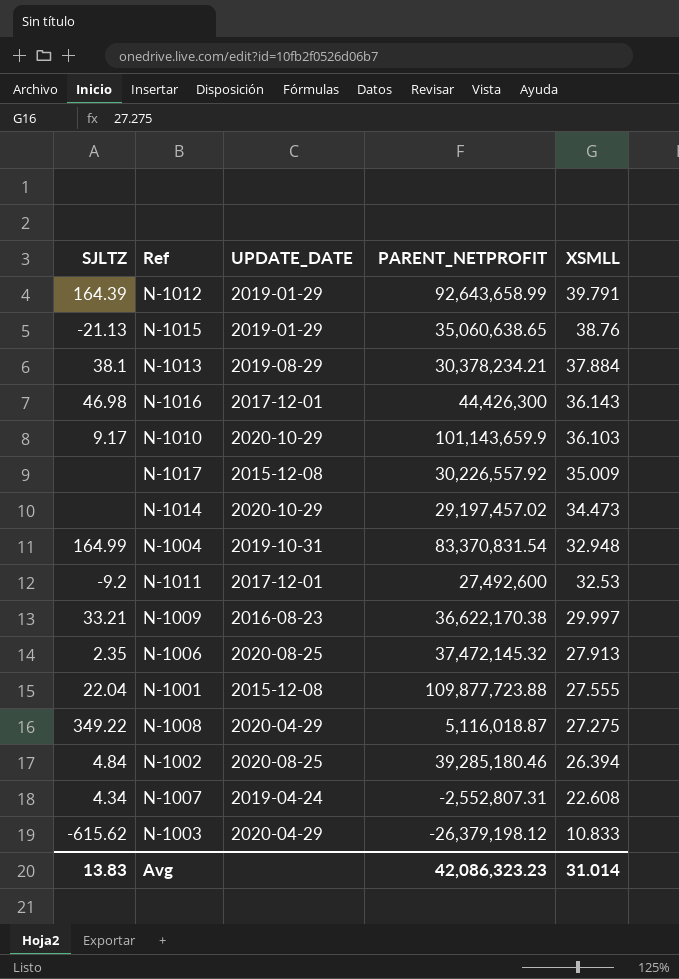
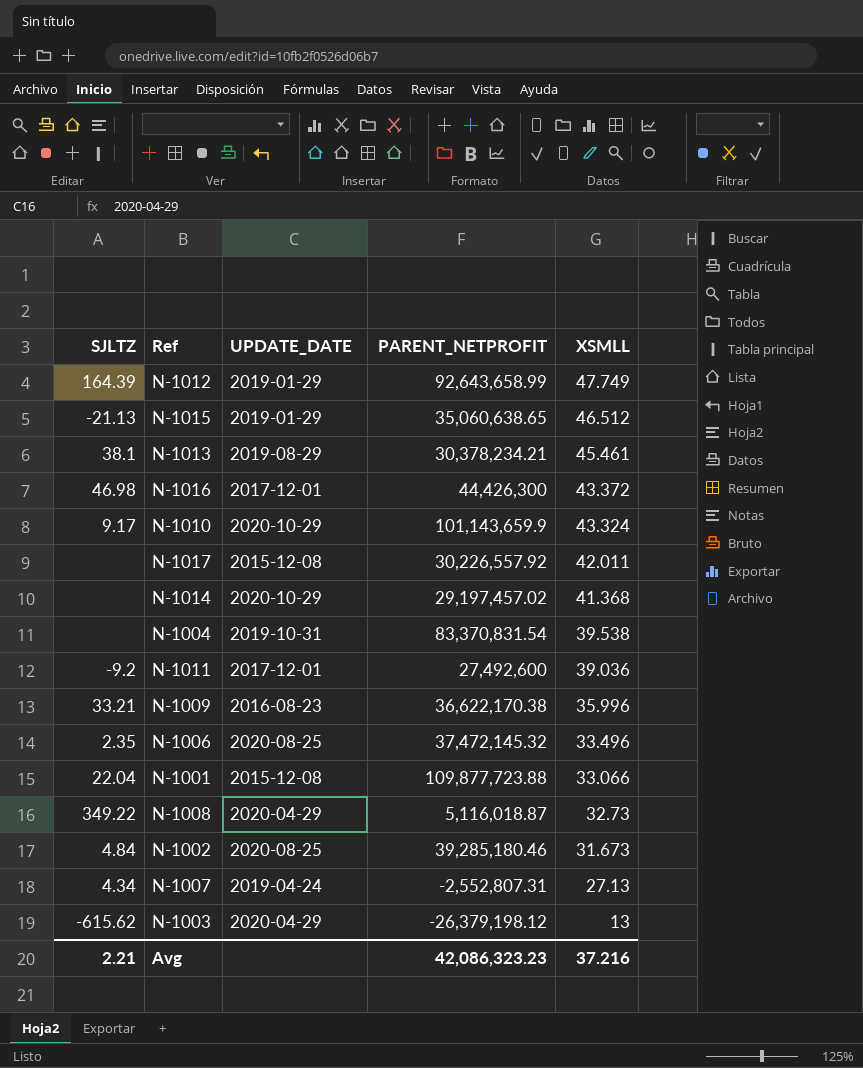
N-1012 | XSMLL: 39.791 -> 47.749
N-1015 | XSMLL: 38.76 -> 46.512
N-1013 | XSMLL: 37.884 -> 45.461
N-1016 | XSMLL: 36.143 -> 43.372
N-1010 | XSMLL: 36.103 -> 43.324
N-1017 | XSMLL: 35.009 -> 42.011
N-1014 | XSMLL: 34.473 -> 41.368
N-1004 | SJLTZ: 164.99 -> none
N-1004 | XSMLL: 32.948 -> 39.538
N-1011 | XSMLL: 32.53 -> 39.036
N-1009 | XSMLL: 29.997 -> 35.996
N-1006 | XSMLL: 27.913 -> 33.496
N-1001 | XSMLL: 27.555 -> 33.066
N-1008 | XSMLL: 27.275 -> 32.73
N-1002 | XSMLL: 26.394 -> 31.673
N-1007 | XSMLL: 22.608 -> 27.13
N-1003 | XSMLL: 10.833 -> 13
Avg | SJLTZ: 13.83 -> 2.21
Avg | XSMLL: 31.014 -> 37.216

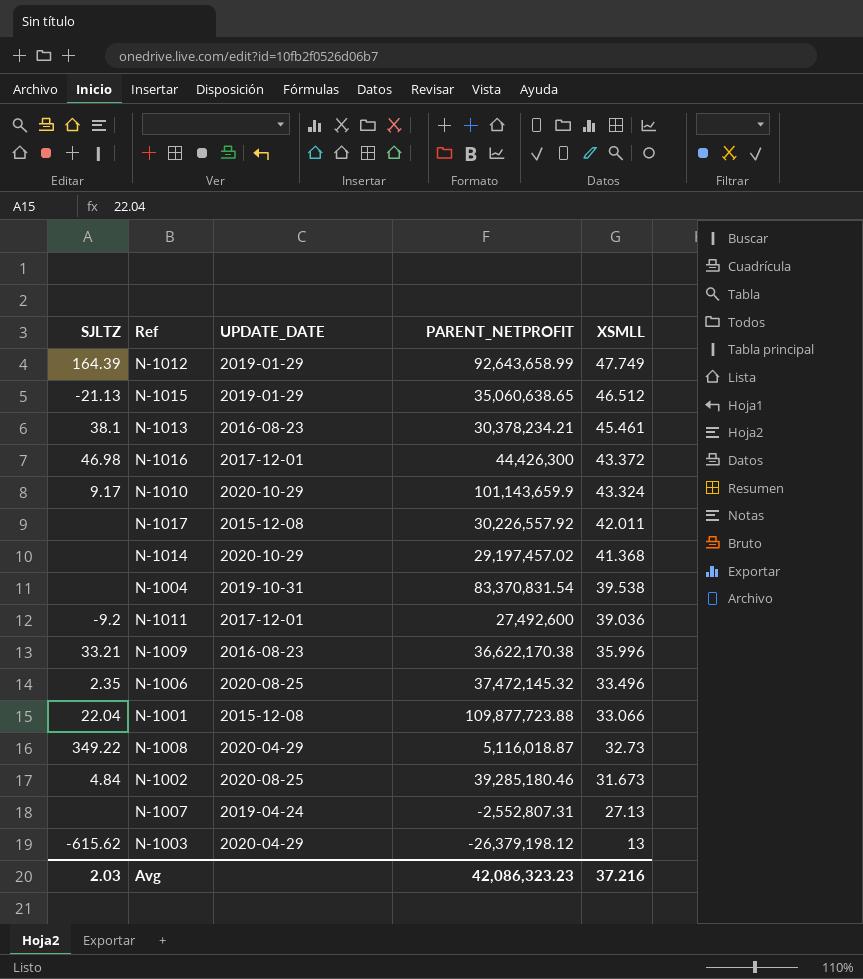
N-1013 | UPDATE_DATE: 2019-08-29 -> 2016-08-23
N-1007 | SJLTZ: 4.34 -> none
Avg | SJLTZ: 2.21 -> 2.03

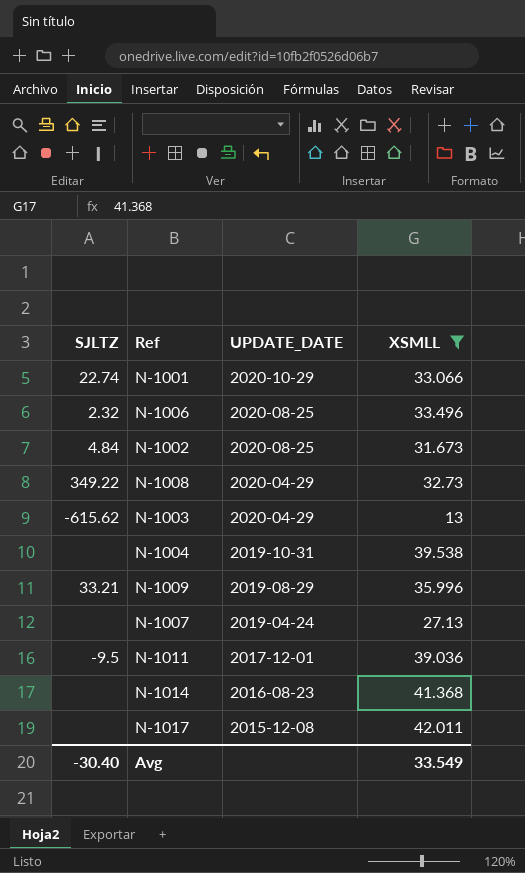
filter: none -> XSMLL <= 42.011
row order: XSMLL descending -> UPDATE_DATE descending
column PARENT_NETPROFIT | position: 4 -> none
N-1001 | SJLTZ: 22.04 -> 22.74
N-1001 | UPDATE_DATE: 2015-12-08 -> 2020-10-29
N-1006 | SJLTZ: 2.35 -> 2.32
N-1009 | UPDATE_DATE: 2016-08-23 -> 2019-08-29
N-1011 | SJLTZ: -9.2 -> -9.5
N-1014 | UPDATE_DATE: 2020-10-29 -> 2016-08-23
Avg | SJLTZ: 2.03 -> -30.40
Avg | XSMLL: 37.216 -> 33.549

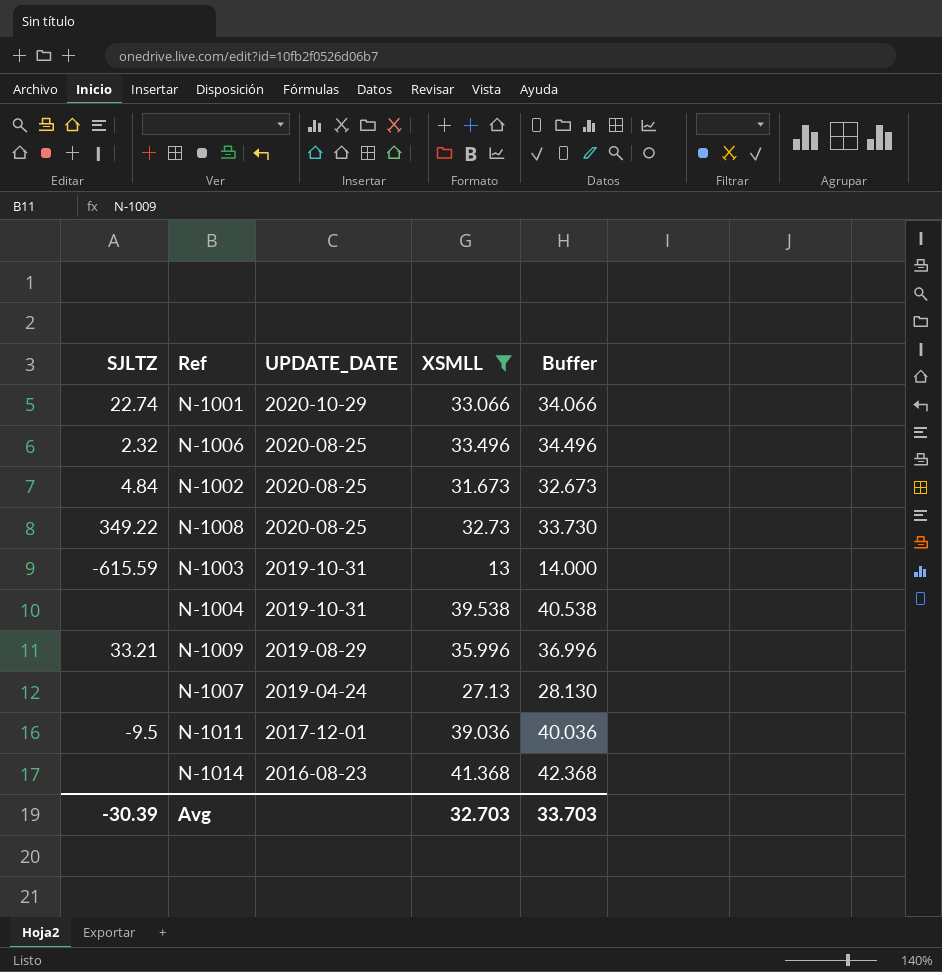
column Buffer | formula: none -> [XSMLL] + 1
row N-1017: none | 2015-12-08 | 42.011 -> none
N-1008 | UPDATE_DATE: 2020-04-29 -> 2020-08-25
N-1003 | SJLTZ: -615.62 -> -615.59
N-1003 | UPDATE_DATE: 2020-04-29 -> 2019-10-31
Avg | SJLTZ: -30.40 -> -30.39
Avg | XSMLL: 33.549 -> 32.703

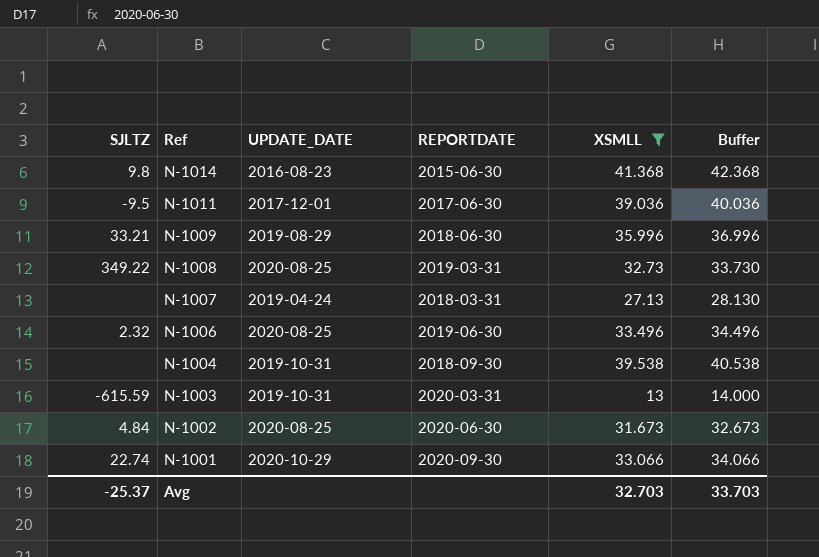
row order: UPDATE_DATE descending -> Ref descending
column REPORTDATE | position: none -> 4
N-1014 | SJLTZ: none -> 9.8
Avg | SJLTZ: -30.39 -> -25.37

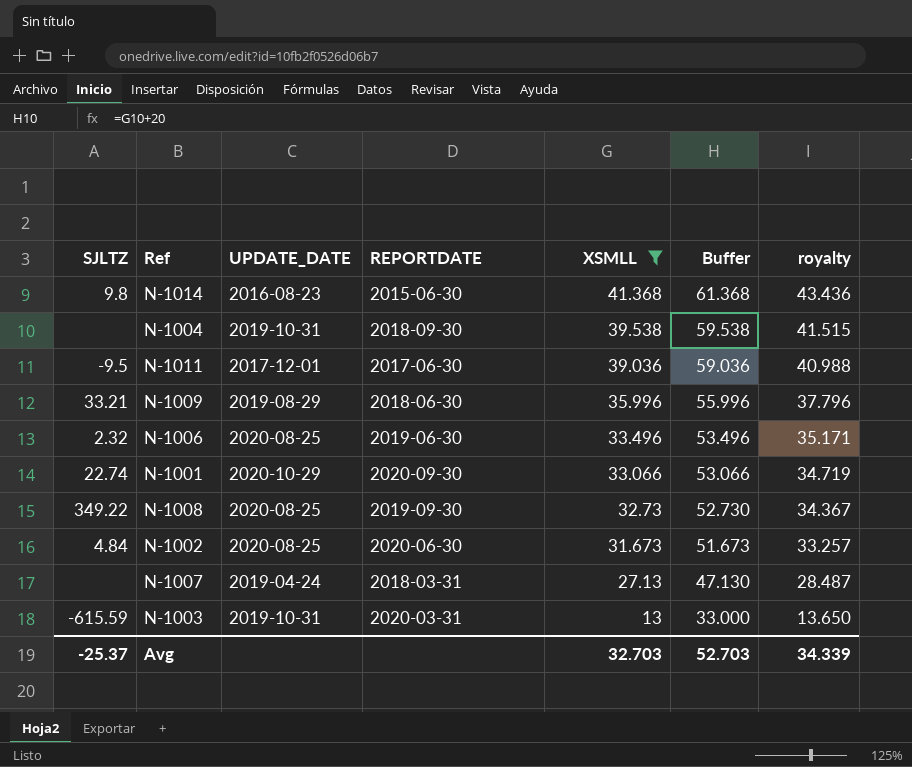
row order: Ref descending -> XSMLL descending
column Buffer | formula: [XSMLL] + 1 -> [XSMLL] + 20
column royalty | formula: none -> [XSMLL] * 1.05
N-1008 | REPORTDATE: 2019-03-31 -> 2019-09-30
Avg | Buffer: 33.703 -> 52.703

